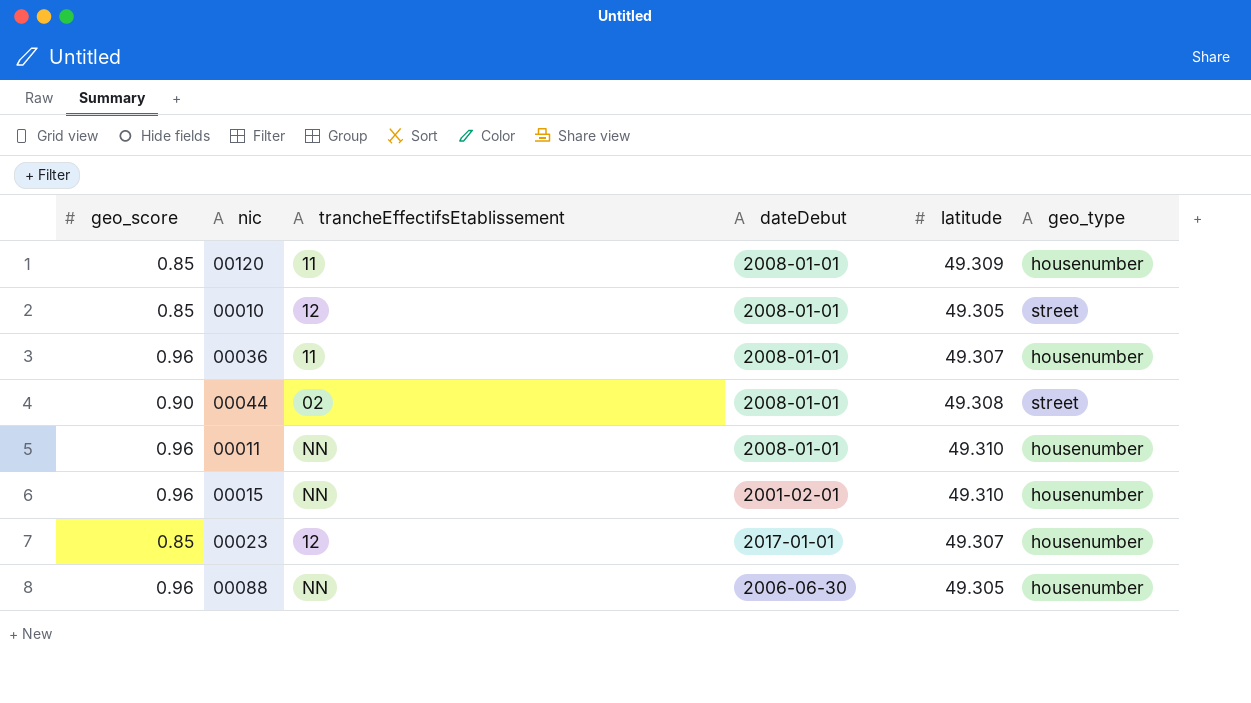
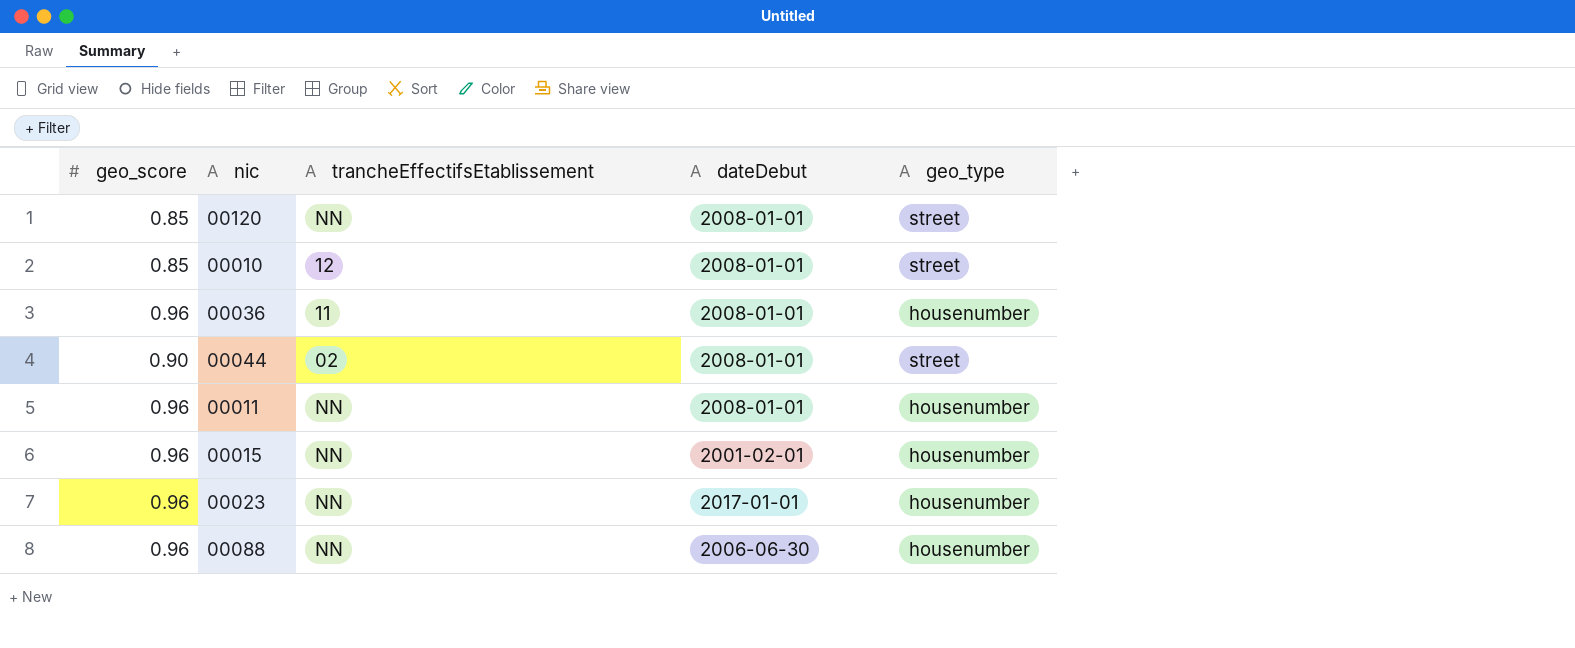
column latitude | position: 5 -> none
00120 | trancheEffectifsEtablissement: 11 -> NN
00120 | geo_type: housenumber -> street
00023 | geo_score: 0.85 -> 0.96
00023 | trancheEffectifsEtablissement: 12 -> NN

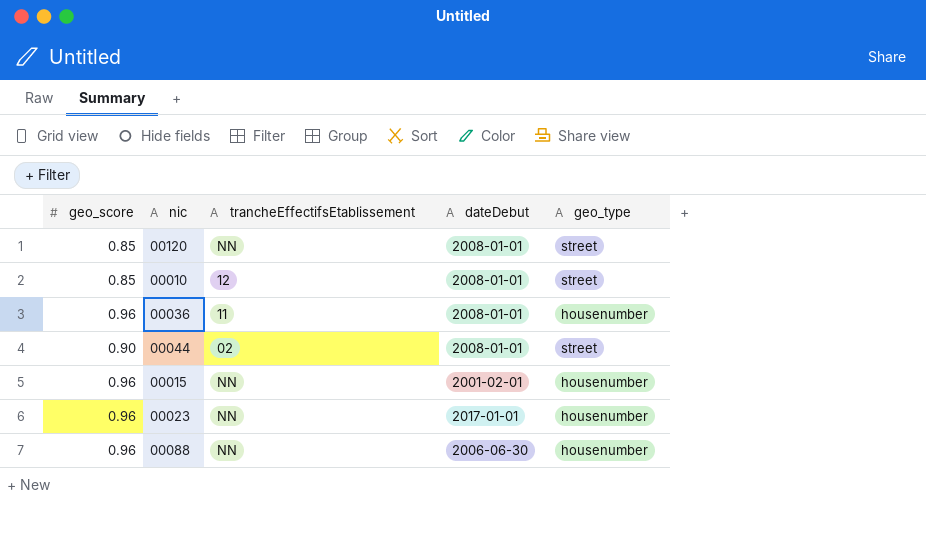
row 00011: 0.96 | NN | 2008-01-01 | housenumber -> none

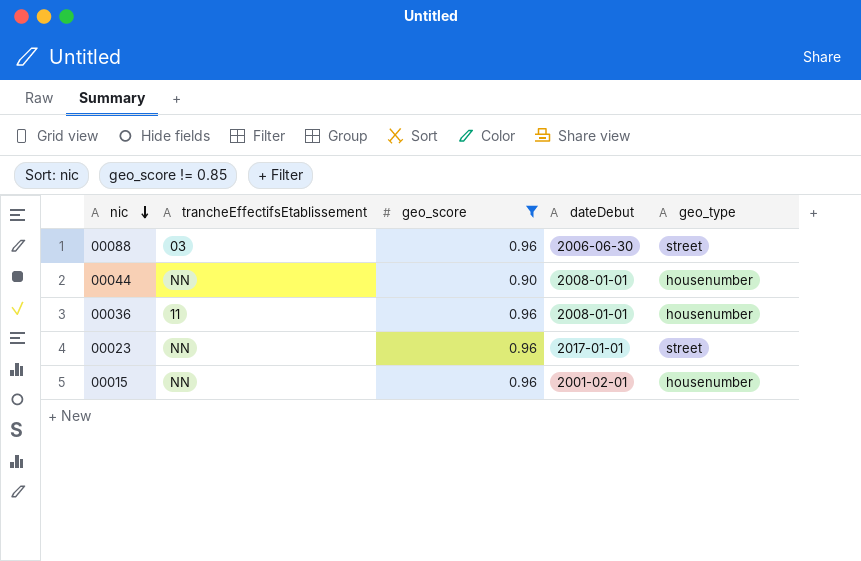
filter: none -> geo_score != 0.85
row order: none -> nic descending
column geo_score | position: 1 -> 3
00088 | trancheEffectifsEtablissement: NN -> 03
00088 | geo_type: housenumber -> street
00044 | trancheEffectifsEtablissement: 02 -> NN
00044 | geo_type: street -> housenumber
00023 | geo_type: housenumber -> street

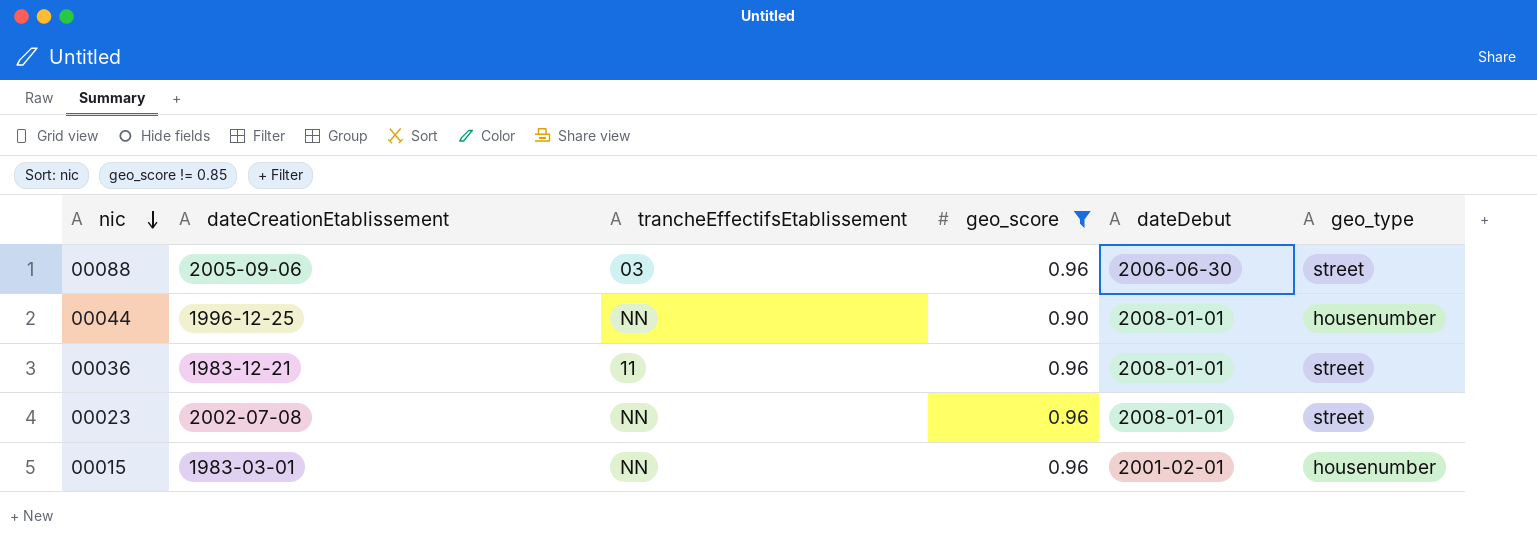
column dateCreationEtablissement | position: none -> 2
00036 | geo_type: housenumber -> street
00023 | dateDebut: 2017-01-01 -> 2008-01-01

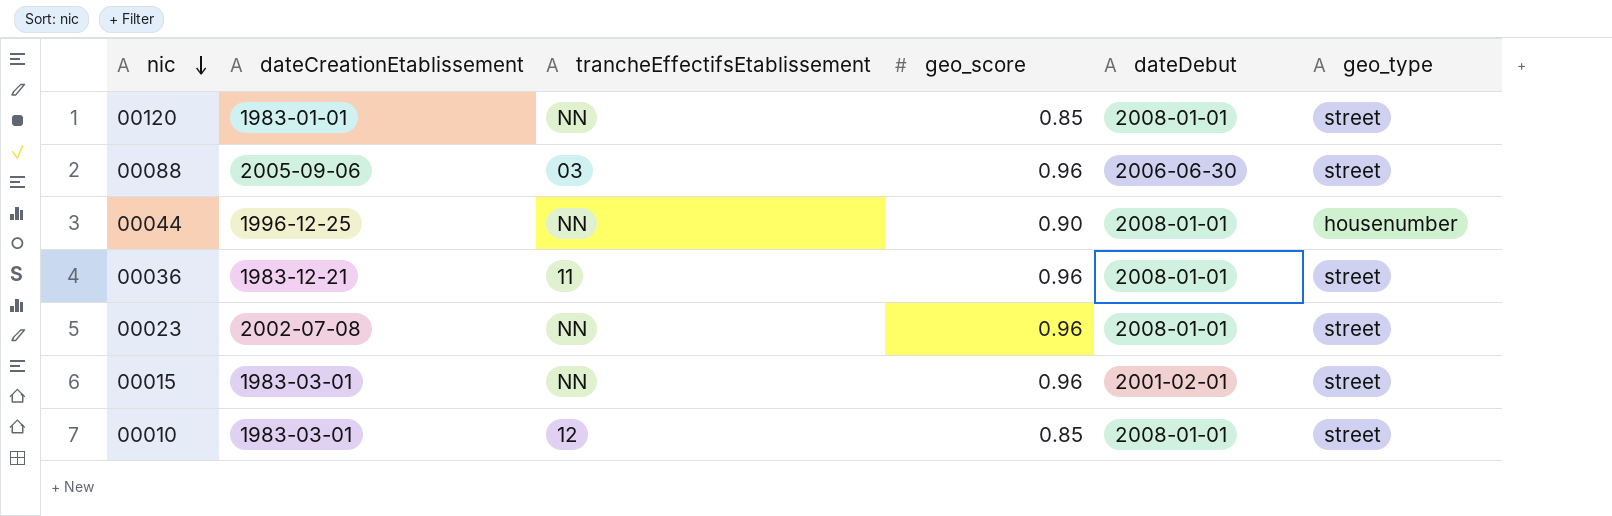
filter: geo_score != 0.85 -> none
00015 | geo_type: housenumber -> street

